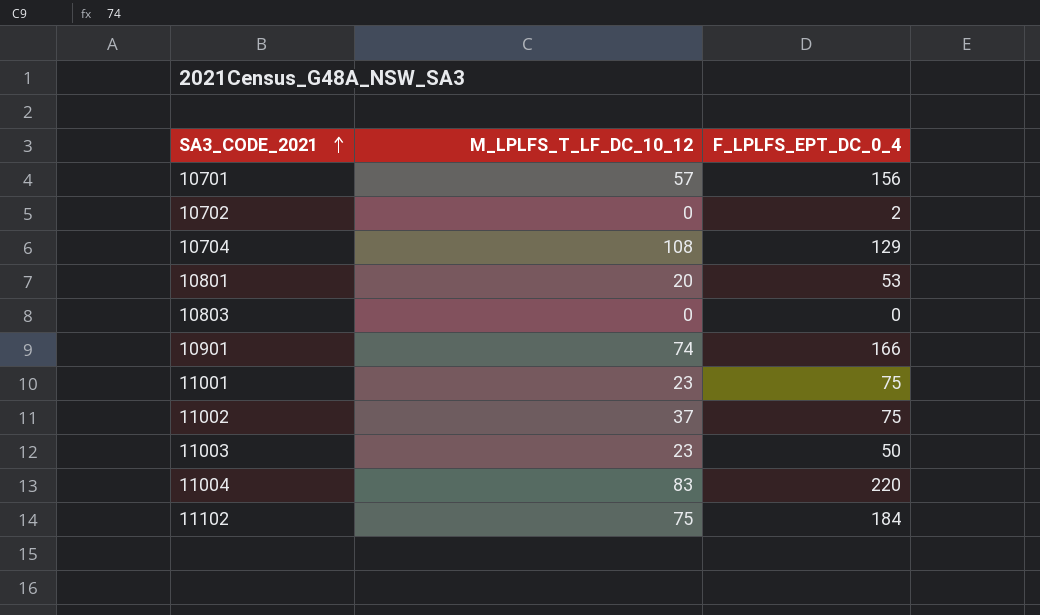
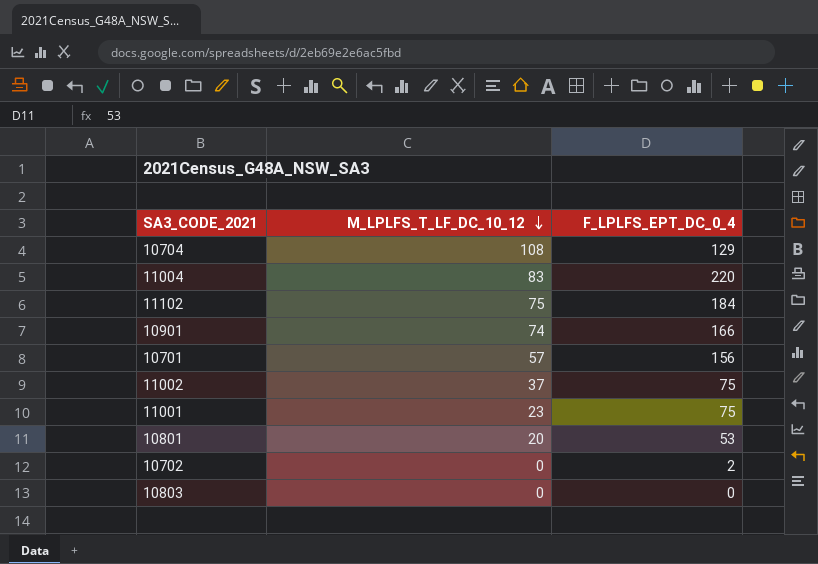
row order: SA3_CODE_2021 ascending -> M_LPLFS_T_LF_DC_10_12 descending
row 11003: 23 | 50 -> none

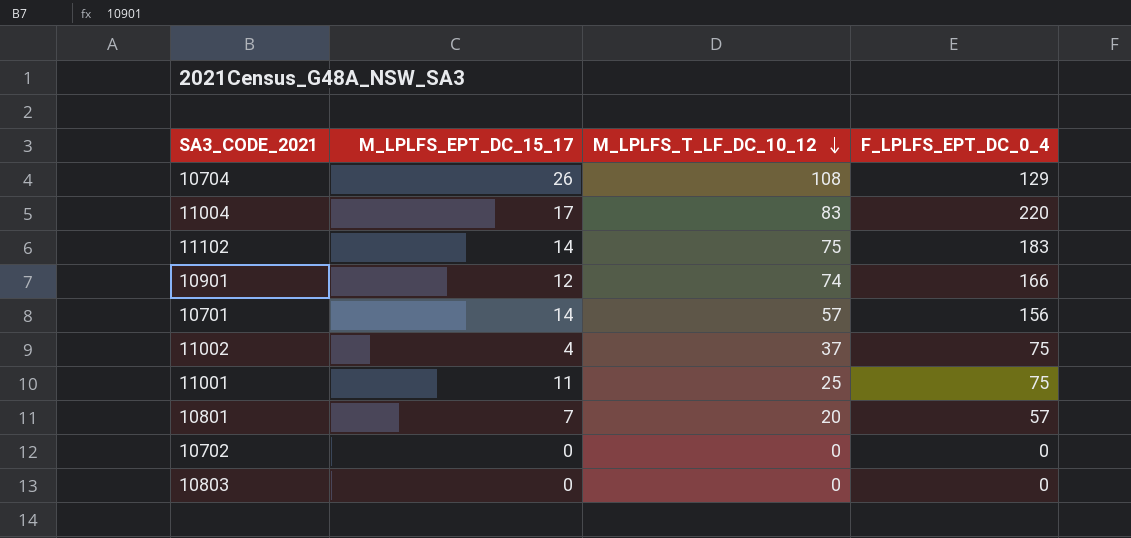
column M_LPLFS_EPT_DC_15_17 | position: none -> 2
11102 | F_LPLFS_EPT_DC_0_4: 184 -> 183
11001 | M_LPLFS_T_LF_DC_10_12: 23 -> 25
10801 | F_LPLFS_EPT_DC_0_4: 53 -> 57
10702 | F_LPLFS_EPT_DC_0_4: 2 -> 0

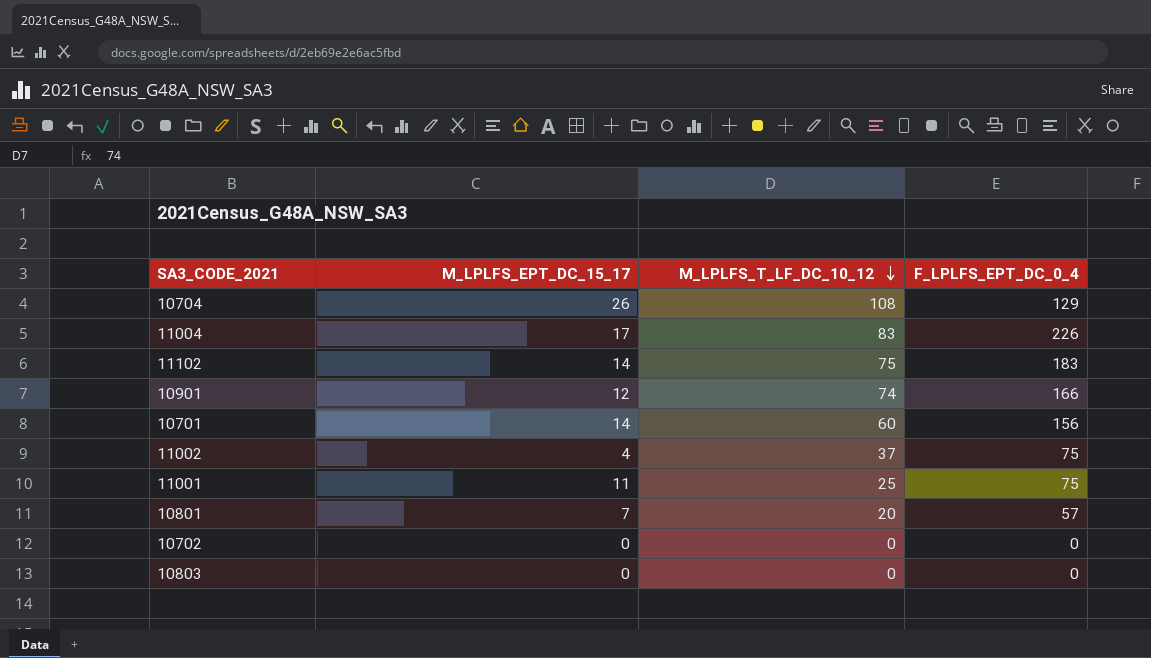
11004 | F_LPLFS_EPT_DC_0_4: 220 -> 226
10701 | M_LPLFS_T_LF_DC_10_12: 57 -> 60

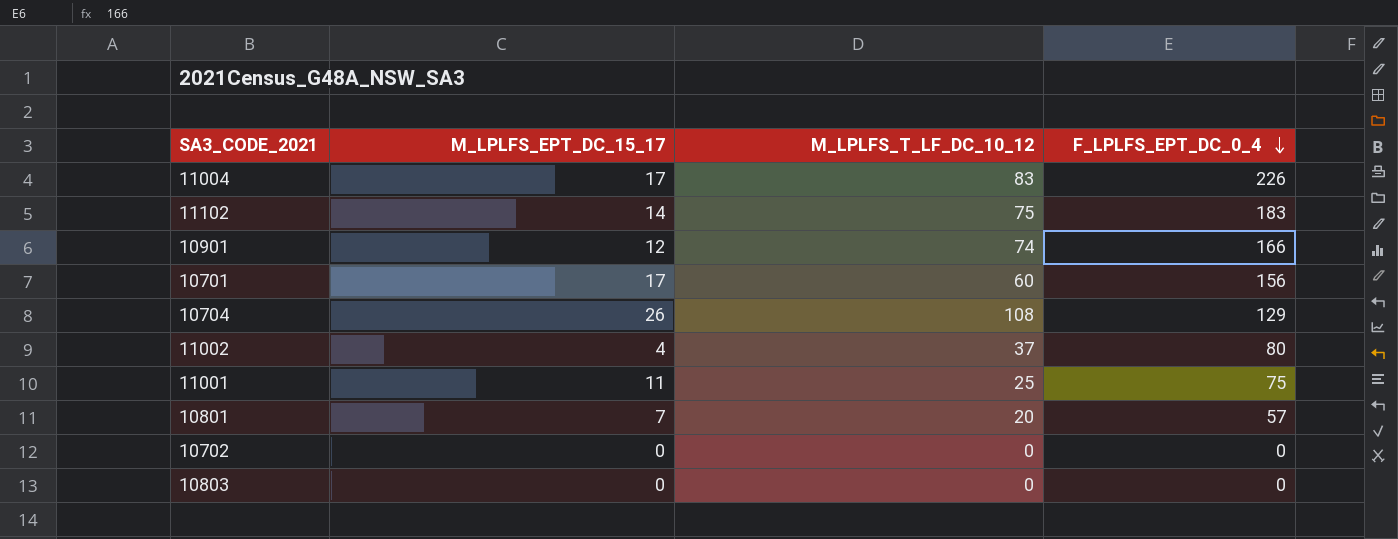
row order: M_LPLFS_T_LF_DC_10_12 descending -> F_LPLFS_EPT_DC_0_4 descending
10701 | M_LPLFS_EPT_DC_15_17: 14 -> 17
11002 | F_LPLFS_EPT_DC_0_4: 75 -> 80

